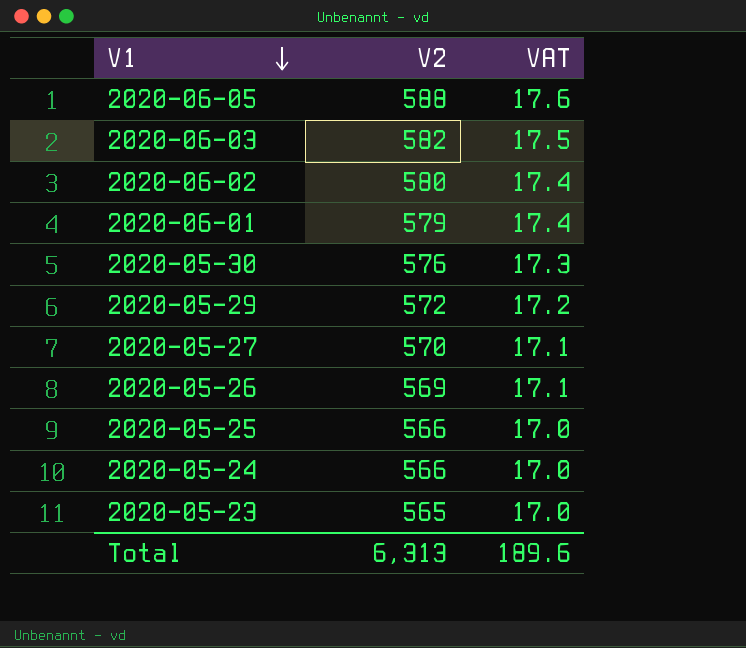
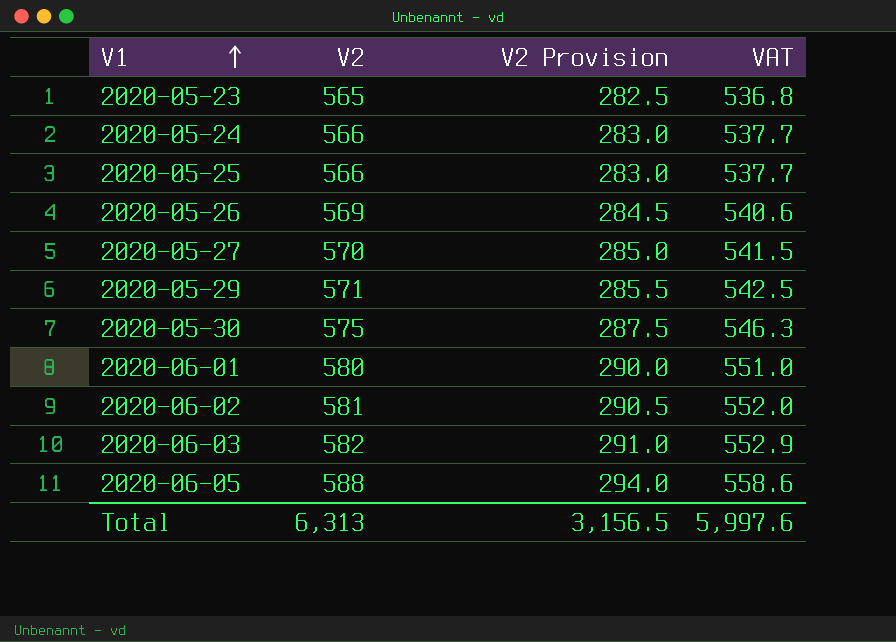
row order: V1 descending -> V1 ascending
column V2 Provision | formula: none -> [V2] * 0.5
column VAT | formula: [V2] * 0.03 -> [V2] * 0.95
2020-05-29 | V2: 572 -> 571
2020-05-30 | V2: 576 -> 575
2020-06-01 | V2: 579 -> 580
2020-06-02 | V2: 580 -> 581
Total | VAT: 189.6 -> 5,997.6

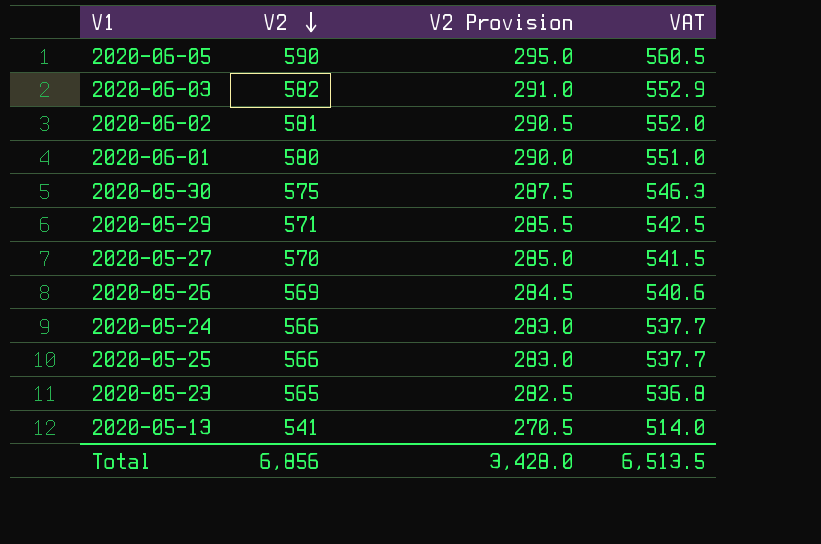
row order: V1 ascending -> V2 descending
2020-06-05 | V2: 588 -> 590
2020-06-05 | V2 Provision: 294.0 -> 295.0
2020-06-05 | VAT: 558.6 -> 560.5
row 2020-05-13: none -> 541 | 270.5 | 514.0
Total | V2: 6,313 -> 6,856
Total | V2 Provision: 3,156.5 -> 3,428.0
Total | VAT: 5,997.6 -> 6,513.5

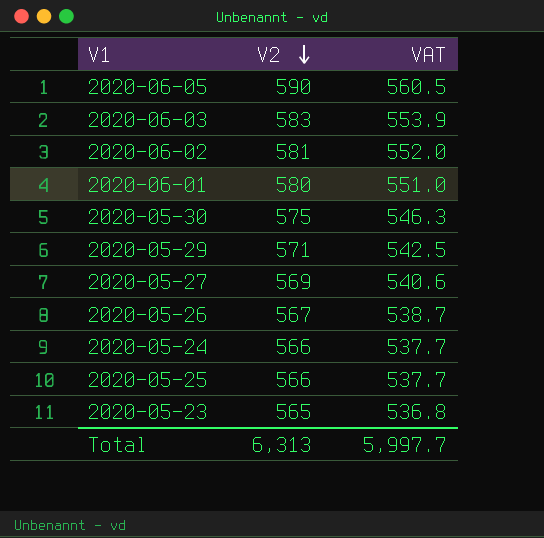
column V2 Provision | formula: [V2] * 0.5 -> none
row 2020-05-13: 541 | 270.5 | 514.0 -> none
2020-06-03 | V2: 582 -> 583
2020-06-03 | VAT: 552.9 -> 553.9
2020-05-27 | V2: 570 -> 569
2020-05-27 | VAT: 541.5 -> 540.6
2020-05-26 | V2: 569 -> 567
2020-05-26 | VAT: 540.6 -> 538.7
Total | V2: 6,856 -> 6,313
Total | VAT: 6,513.5 -> 5,997.7

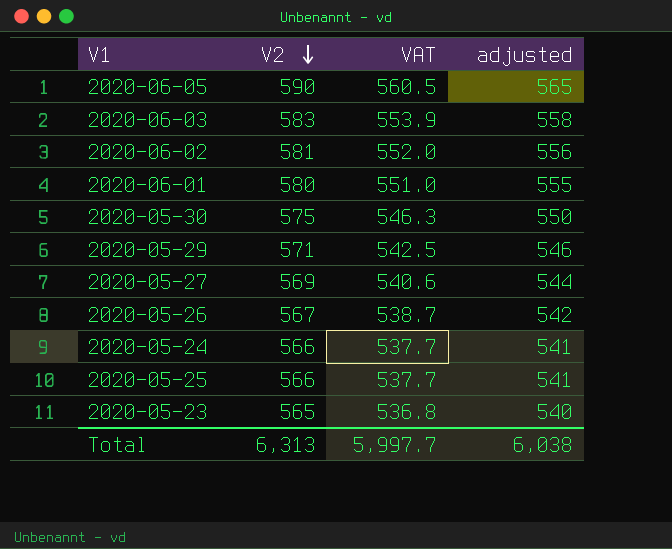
column adjusted | formula: none -> [V2] - 25

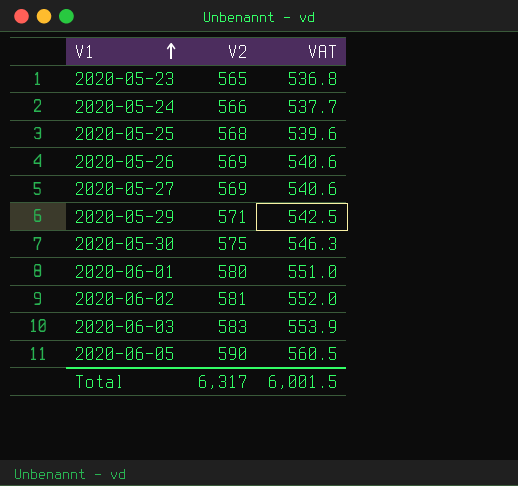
row order: V2 descending -> V1 ascending
column adjusted | formula: [V2] - 25 -> none
2020-05-25 | V2: 566 -> 568
2020-05-25 | VAT: 537.7 -> 539.6
2020-05-26 | V2: 567 -> 569
2020-05-26 | VAT: 538.7 -> 540.6
Total | V2: 6,313 -> 6,317
Total | VAT: 5,997.7 -> 6,001.5

